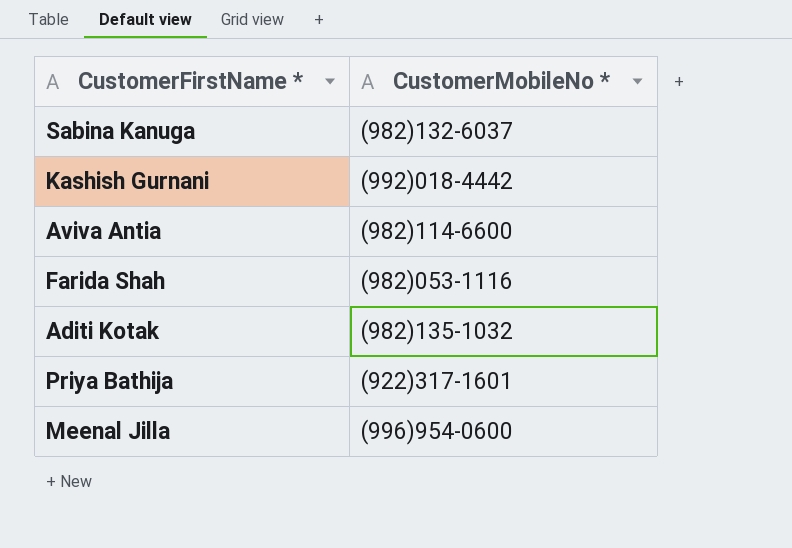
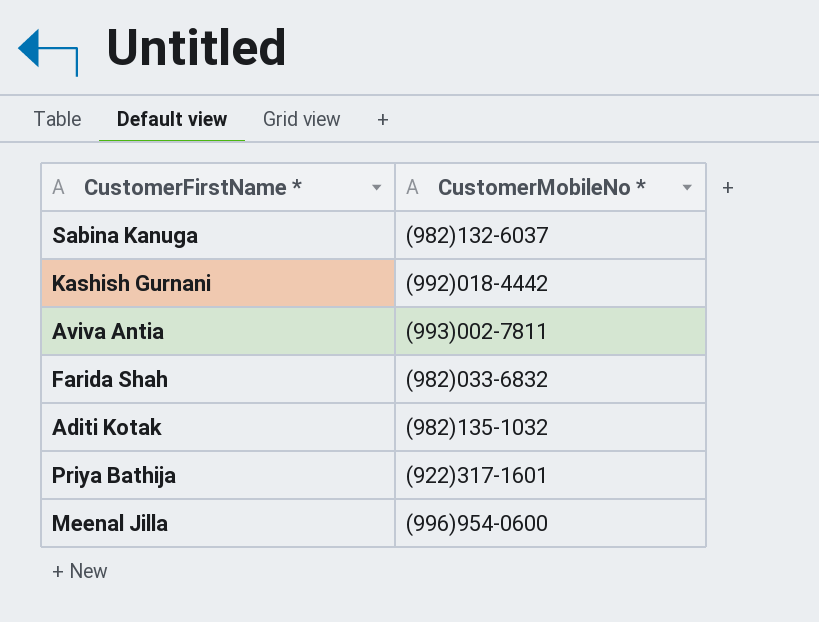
Aviva Antia | CustomerMobileNo *: (982)114-6600 -> (993)002-7811
Farida Shah | CustomerMobileNo *: (982)053-1116 -> (982)033-6832

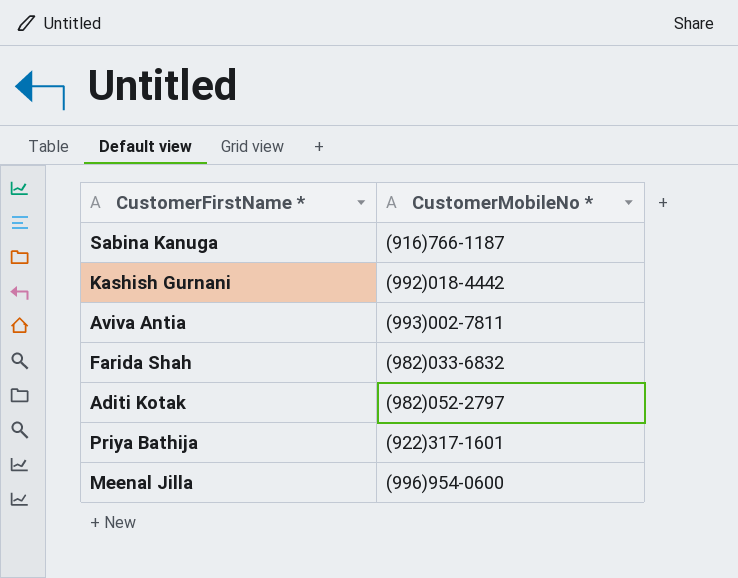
Sabina Kanuga | CustomerMobileNo *: (982)132-6037 -> (916)766-1187
Aditi Kotak | CustomerMobileNo *: (982)135-1032 -> (982)052-2797

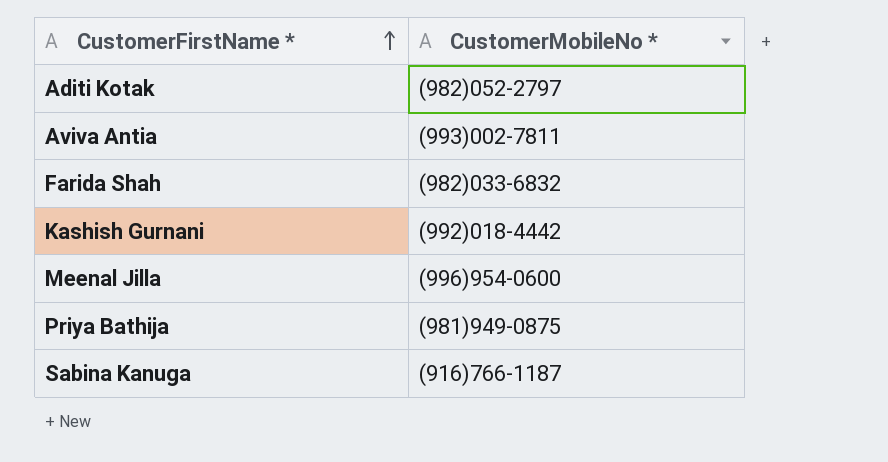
row order: none -> CustomerFirstName * ascending
Priya Bathija | CustomerMobileNo *: (922)317-1601 -> (981)949-0875

